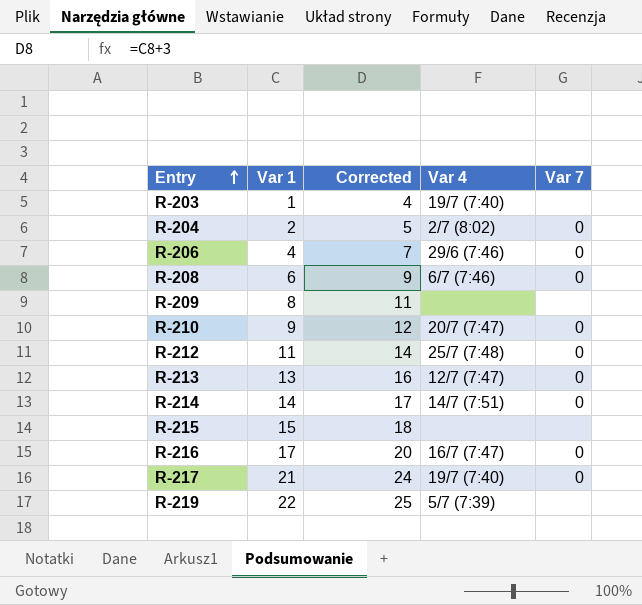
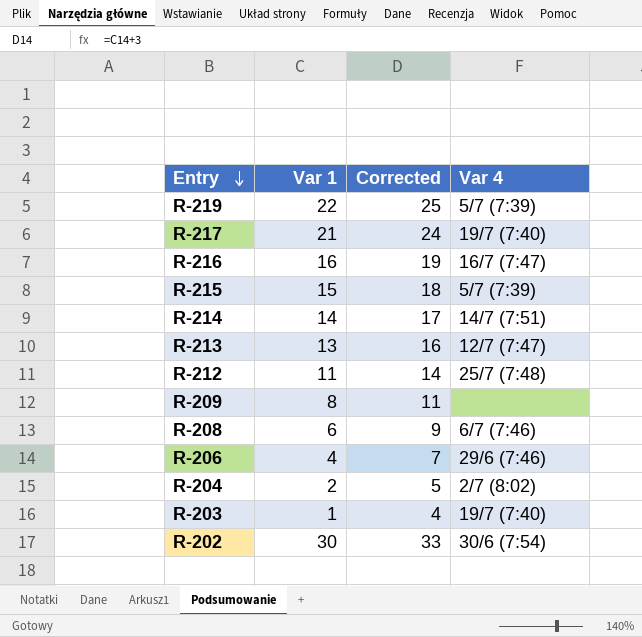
row order: Entry ascending -> Entry descending
column Var 7 | position: 5 -> none
row R-210: 9 | 12 | 20/7 (7:47) | 0 -> none
R-216 | Var 1: 17 -> 16
R-216 | Corrected: 20 -> 19
R-215 | Var 4: none -> 5/7 (7:39)
row R-202: none -> 30 | 33 | 30/6 (7:54)

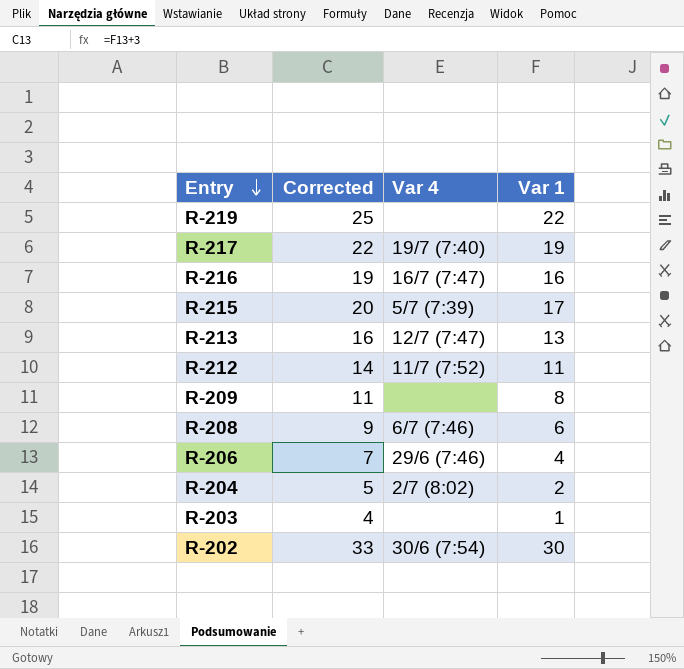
column Var 1 | position: 2 -> 4
row R-214: 14 | 17 | 14/7 (7:51) -> none
R-219 | Var 4: 5/7 (7:39) -> none
R-217 | Corrected: 24 -> 22
R-217 | Var 1: 21 -> 19
R-215 | Corrected: 18 -> 20
R-215 | Var 1: 15 -> 17
R-212 | Var 4: 25/7 (7:48) -> 11/7 (7:52)
R-203 | Var 4: 19/7 (7:40) -> none

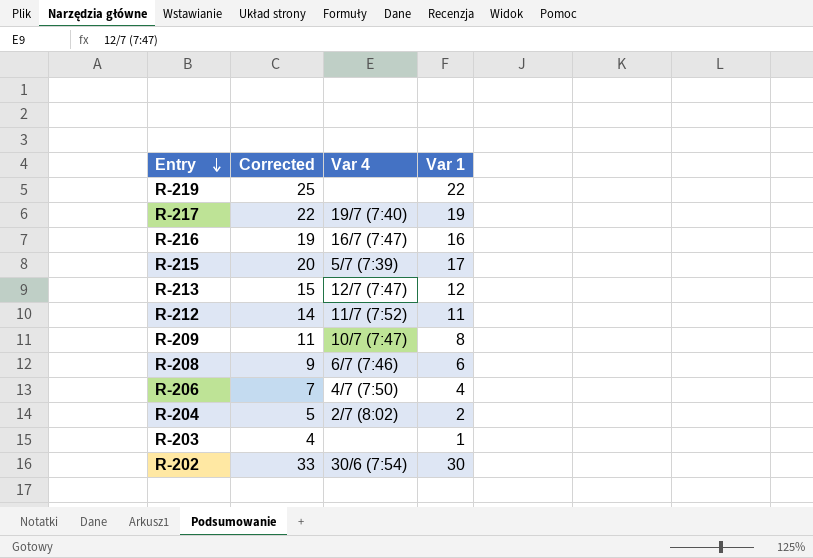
R-213 | Corrected: 16 -> 15
R-213 | Var 1: 13 -> 12
R-209 | Var 4: none -> 10/7 (7:47)
R-206 | Var 4: 29/6 (7:46) -> 4/7 (7:50)

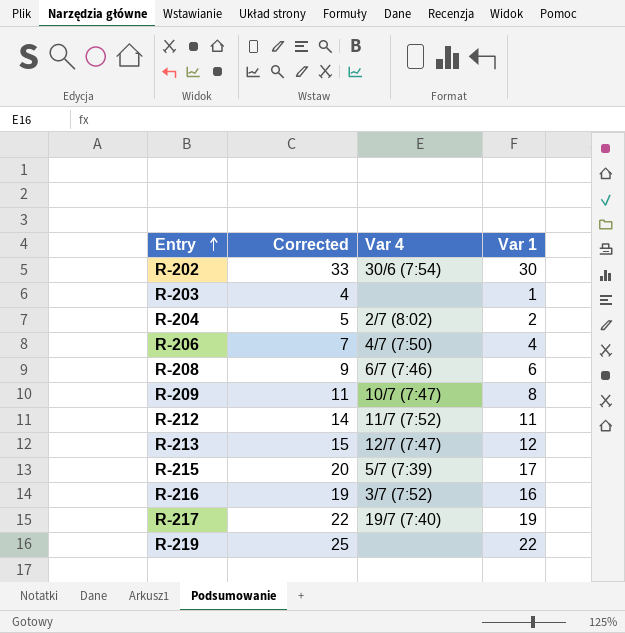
row order: Entry descending -> Entry ascending
R-216 | Var 4: 16/7 (7:47) -> 3/7 (7:52)

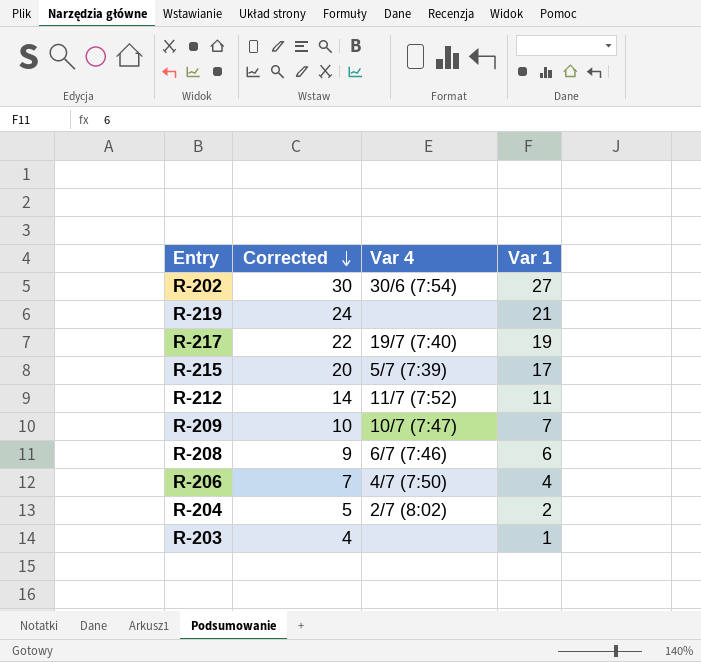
row order: Entry ascending -> Corrected descending
row R-213: 15 | 12/7 (7:47) | 12 -> none
row R-216: 19 | 3/7 (7:52) | 16 -> none
R-202 | Corrected: 33 -> 30
R-202 | Var 1: 30 -> 27
R-219 | Corrected: 25 -> 24
R-219 | Var 1: 22 -> 21
R-209 | Corrected: 11 -> 10
R-209 | Var 1: 8 -> 7

